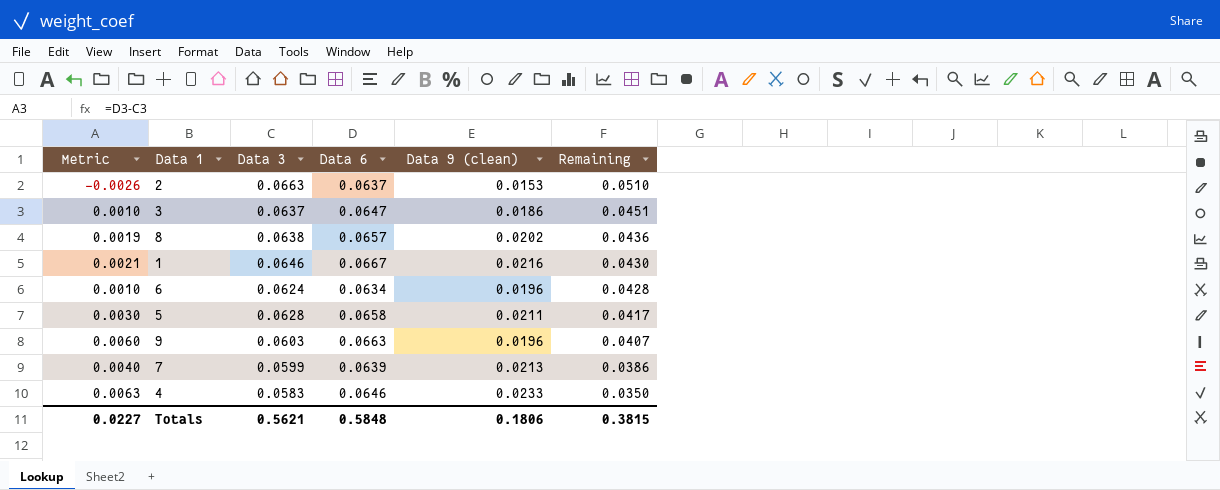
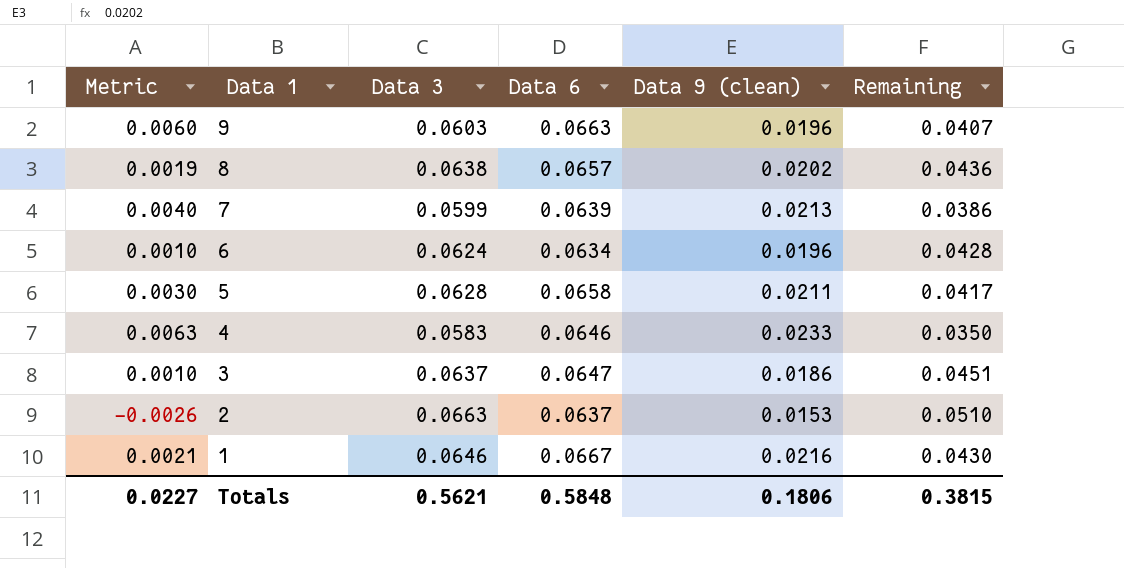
row order: Remaining descending -> Data 1 descending

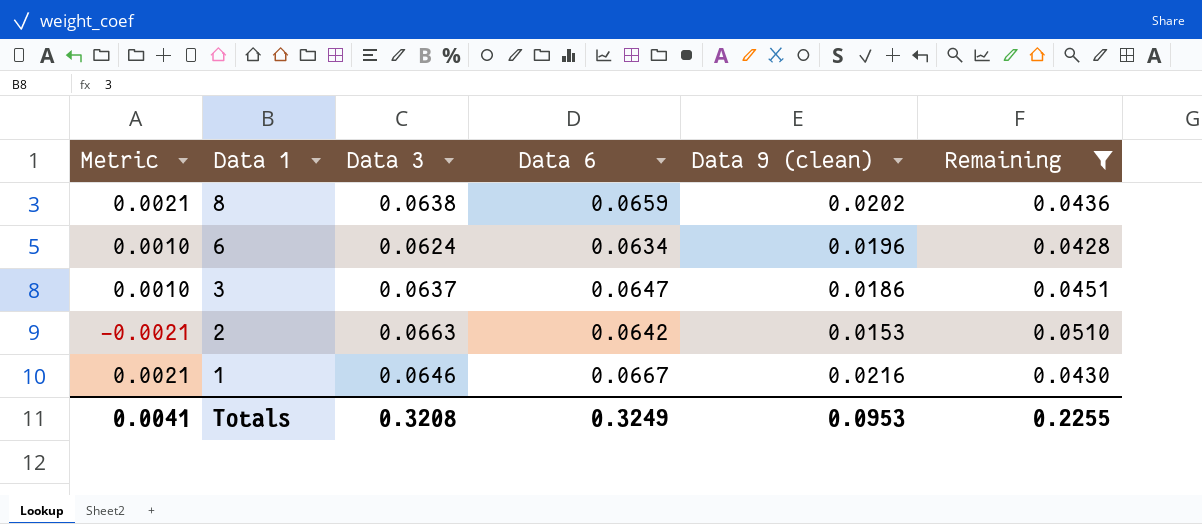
filter: none -> Remaining >= 0.0428
8 | Metric: 0.0019 -> 0.0021
8 | Data 6: 0.0657 -> 0.0659
2 | Metric: -0.0026 -> -0.0021
2 | Data 6: 0.0637 -> 0.0642
Totals | Metric: 0.0227 -> 0.0041
Totals | Data 3: 0.5621 -> 0.3208
Totals | Data 6: 0.5848 -> 0.3249
Totals | Data 9 (clean): 0.1806 -> 0.0953
Totals | Remaining: 0.3815 -> 0.2255

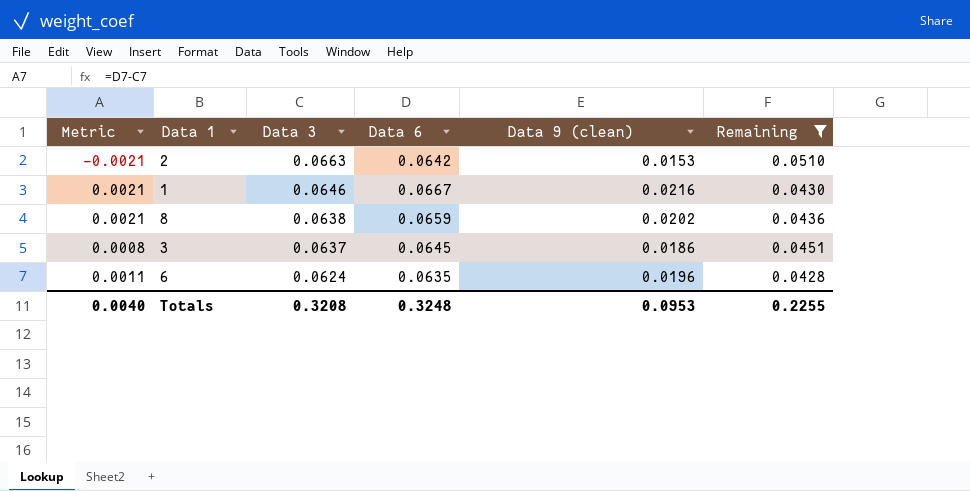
row order: Data 1 descending -> Data 3 descending
3 | Metric: 0.0010 -> 0.0008
3 | Data 6: 0.0647 -> 0.0645
6 | Metric: 0.0010 -> 0.0011
6 | Data 6: 0.0634 -> 0.0635
Totals | Metric: 0.0041 -> 0.0040
Totals | Data 6: 0.3249 -> 0.3248

